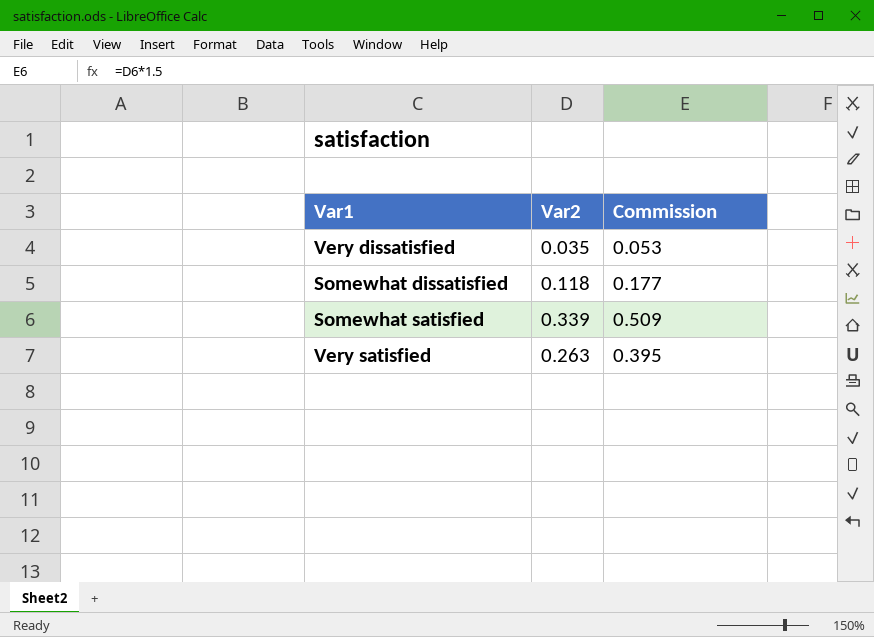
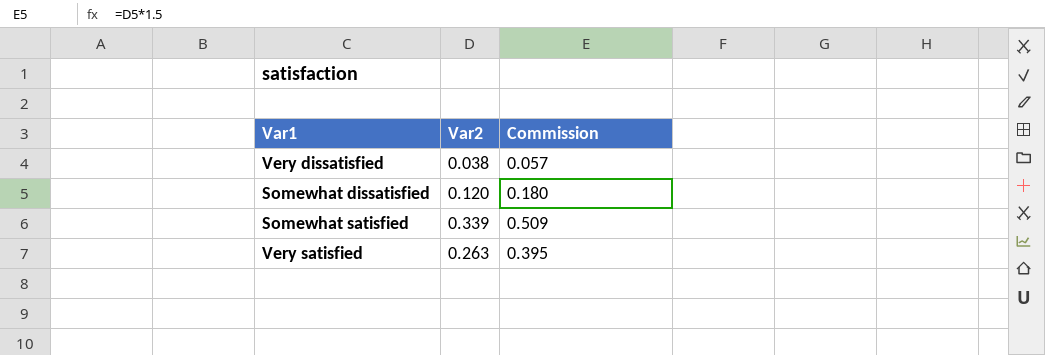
Very dissatisfied | Var2: 0.035 -> 0.038
Very dissatisfied | Commission: 0.053 -> 0.057
Somewhat dissatisfied | Var2: 0.118 -> 0.120
Somewhat dissatisfied | Commission: 0.177 -> 0.180

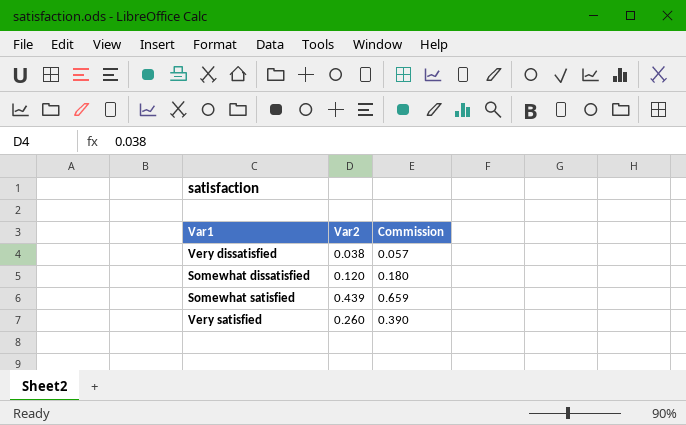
Somewhat satisfied | Var2: 0.339 -> 0.439
Somewhat satisfied | Commission: 0.509 -> 0.659
Very satisfied | Var2: 0.263 -> 0.260
Very satisfied | Commission: 0.395 -> 0.390

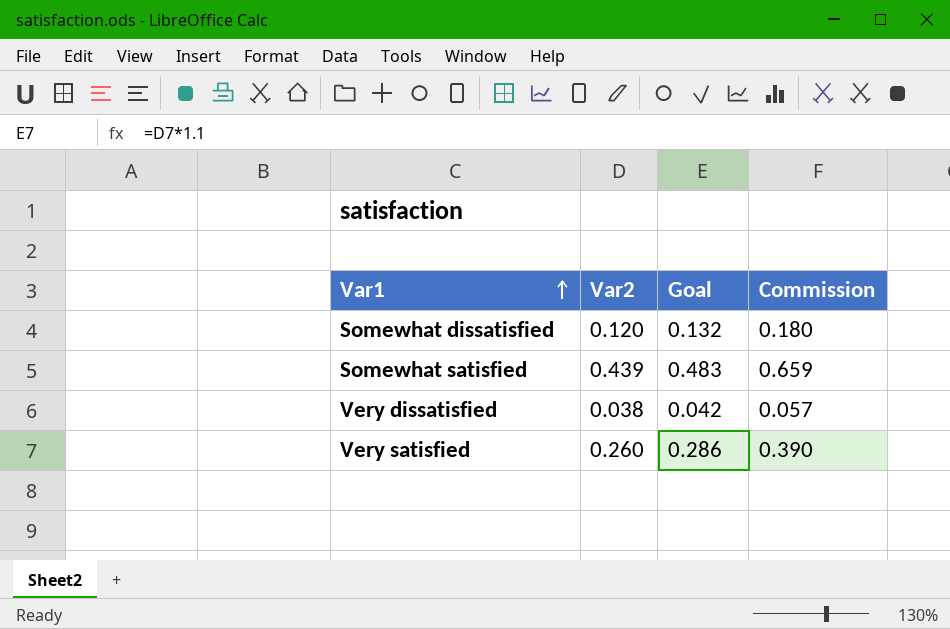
row order: none -> Var1 ascending
column Goal | formula: none -> [Var2] * 1.1

